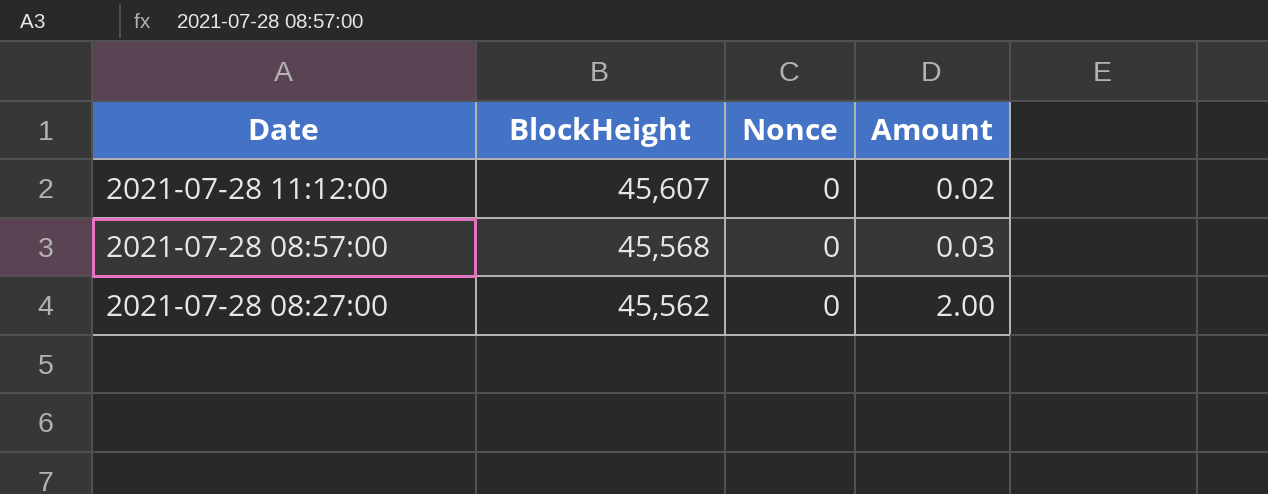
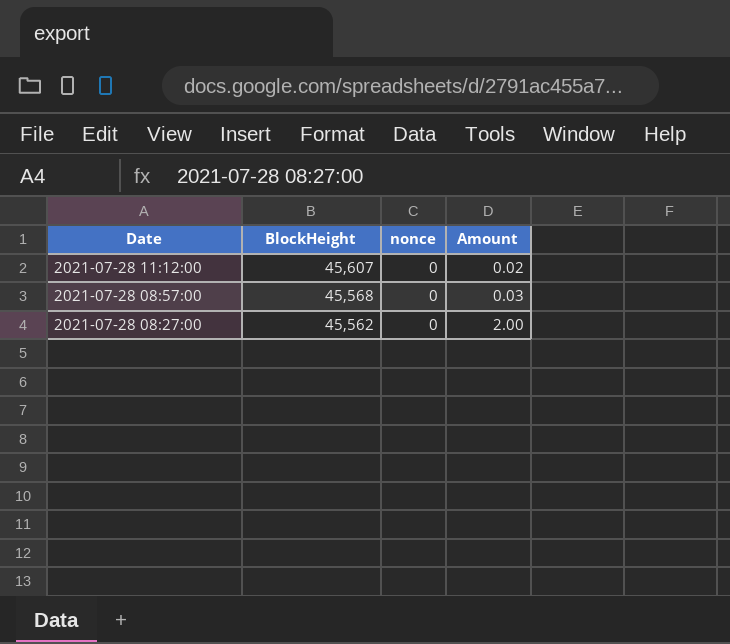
column name: Nonce -> nonce

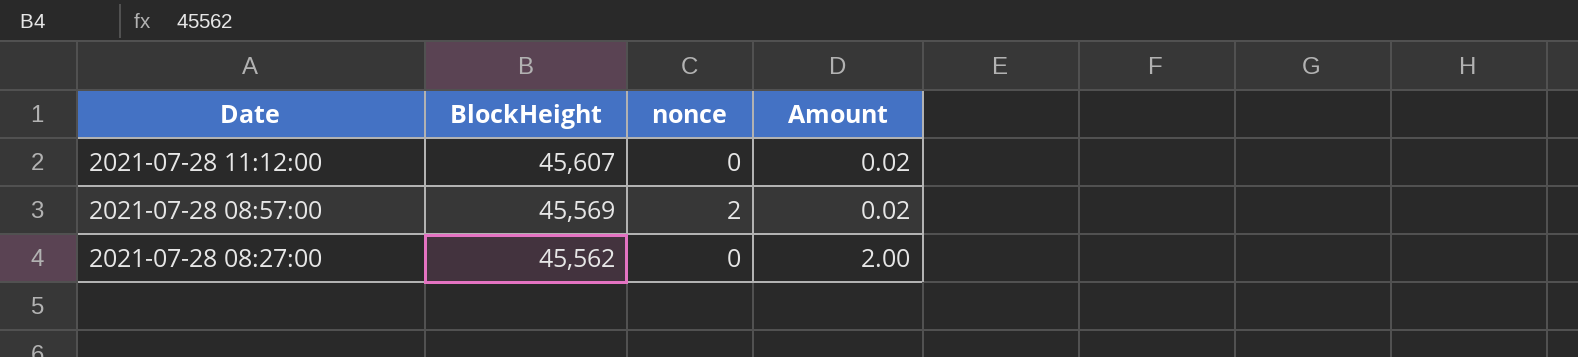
2021-07-28 08:57:00 | BlockHeight: 45,568 -> 45,569
2021-07-28 08:57:00 | nonce: 0 -> 2
2021-07-28 08:57:00 | Amount: 0.03 -> 0.02

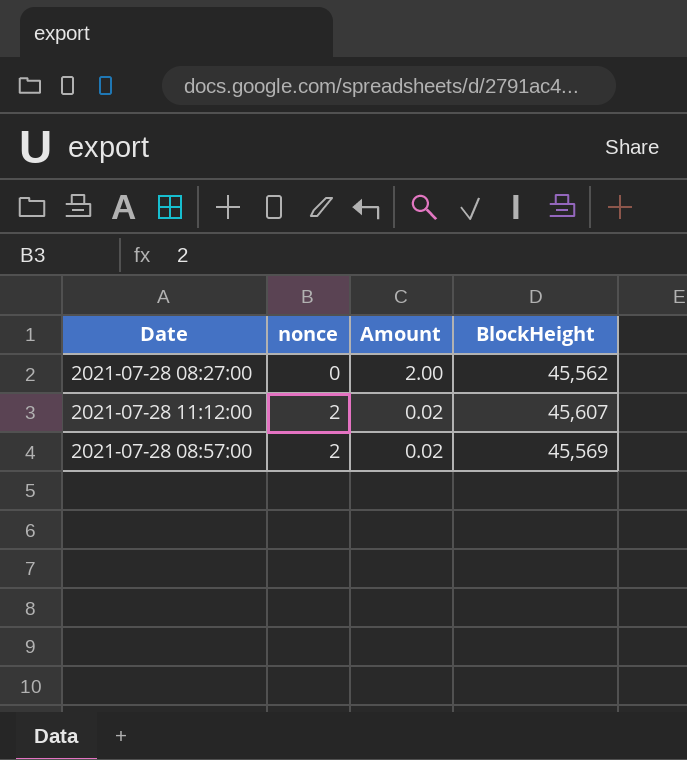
row order: Date descending -> nonce ascending
column BlockHeight | position: 2 -> 4
2021-07-28 11:12:00 | nonce: 0 -> 2

